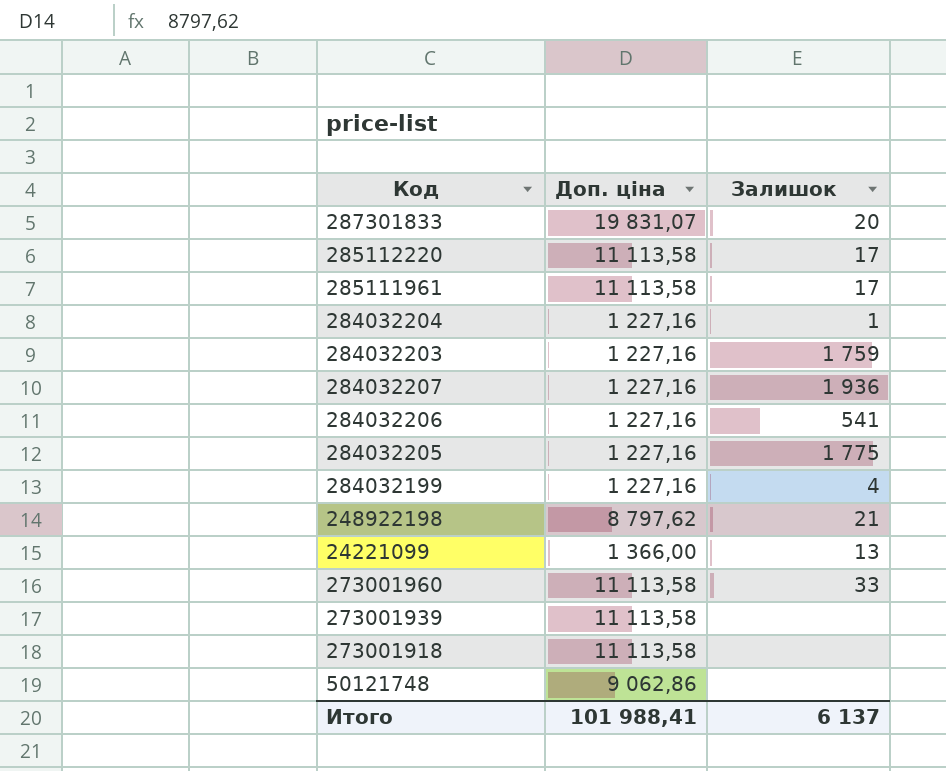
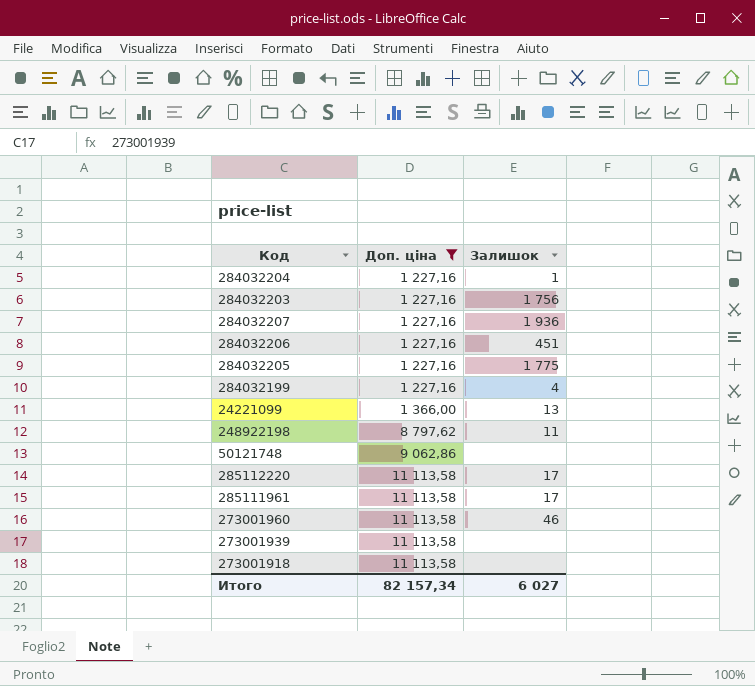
filter: none -> Доп. ціна != 19 831,07
row order: none -> Доп. ціна ascending
284032203 | Залишок: 1 759 -> 1 756
284032206 | Залишок: 541 -> 451
248922198 | Залишок: 21 -> 11
273001960 | Залишок: 33 -> 46
Итого | Доп. ціна: 101 988,41 -> 82 157,34
Итого | Залишок: 6 137 -> 6 027

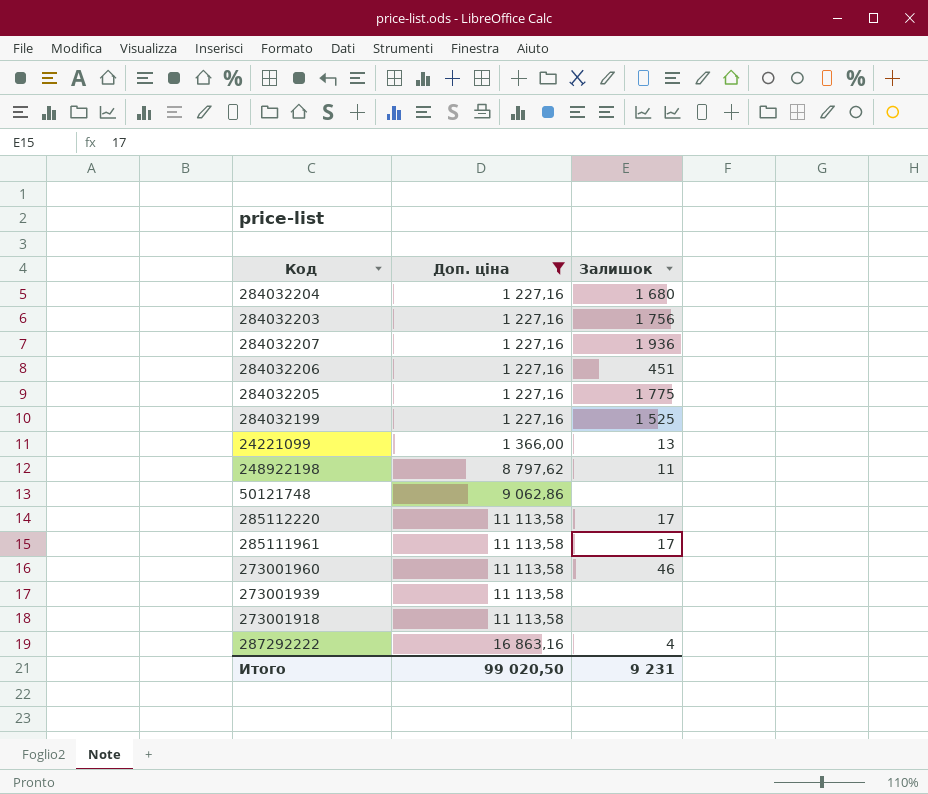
284032204 | Залишок: 1 -> 1 680
284032199 | Залишок: 4 -> 1 525
row 287292222: none -> 16 863,16 | 4
Итого | Доп. ціна: 82 157,34 -> 99 020,50
Итого | Залишок: 6 027 -> 9 231

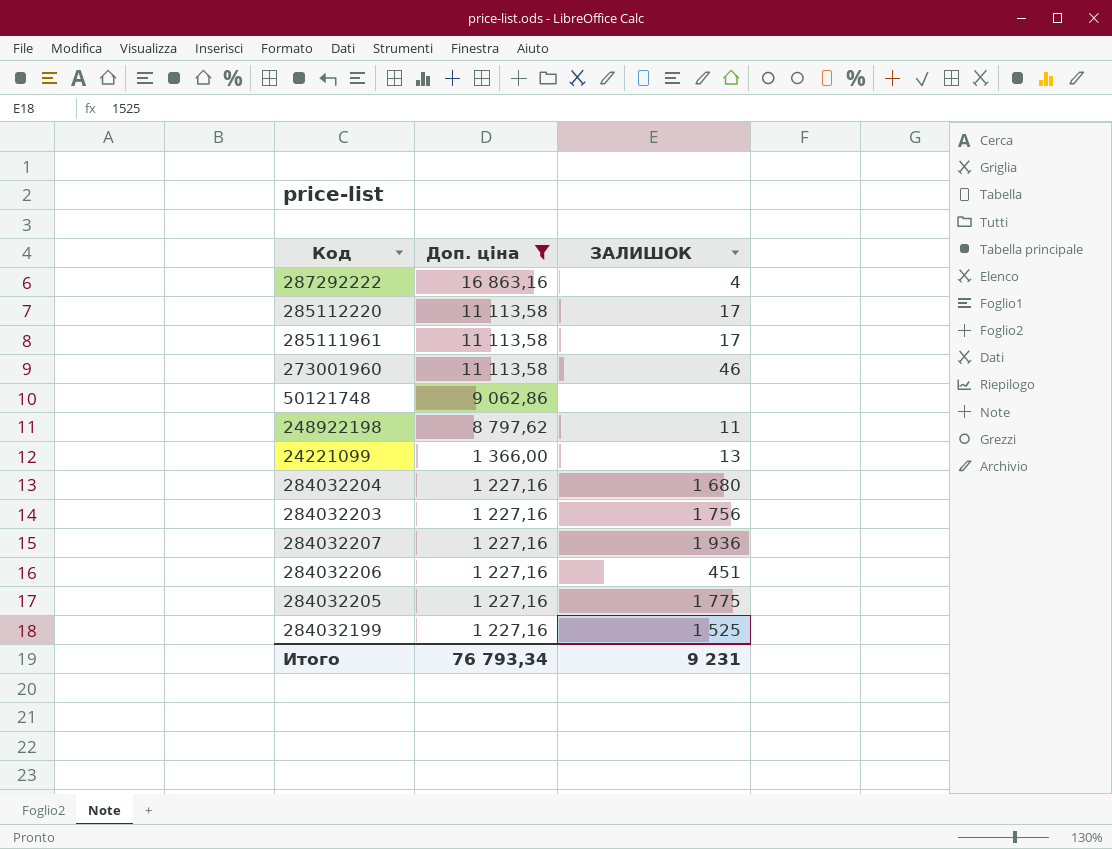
row order: Доп. ціна ascending -> Доп. ціна descending
column name: Залишок -> ЗАЛИШОК
row 273001939: 11 113,58 | none -> none
row 273001918: 11 113,58 | none -> none
Итого | Доп. ціна: 99 020,50 -> 76 793,34

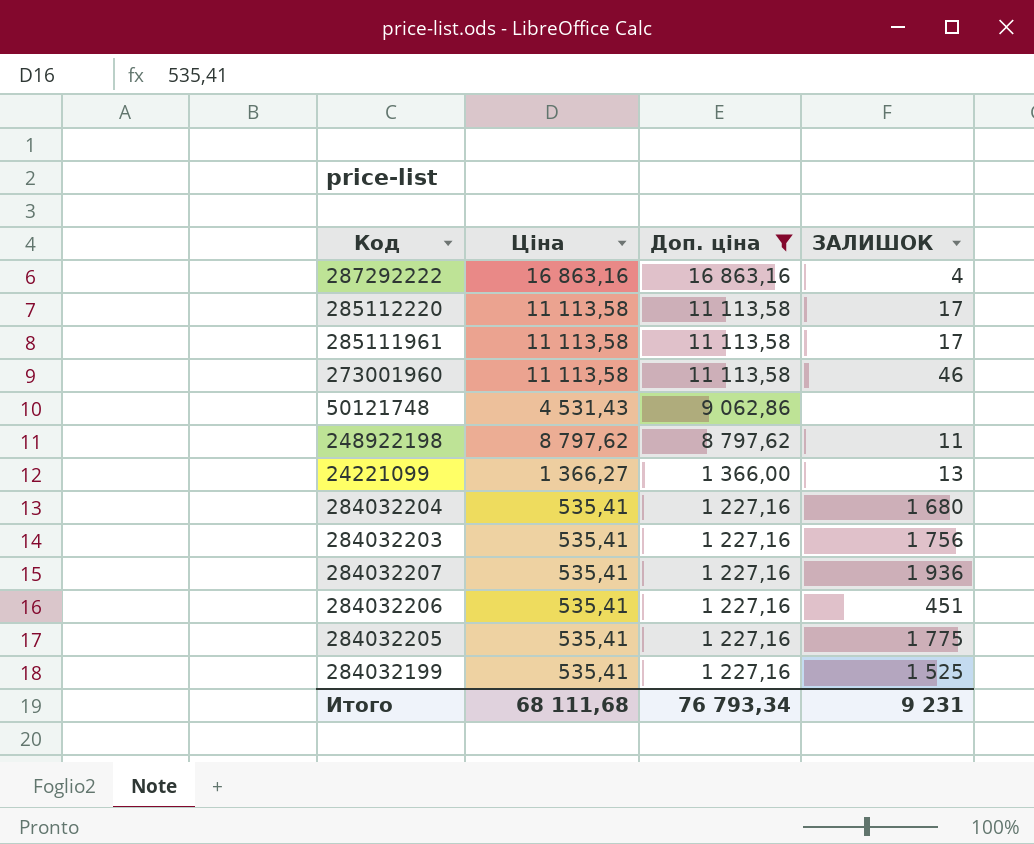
column Ціна | position: none -> 2

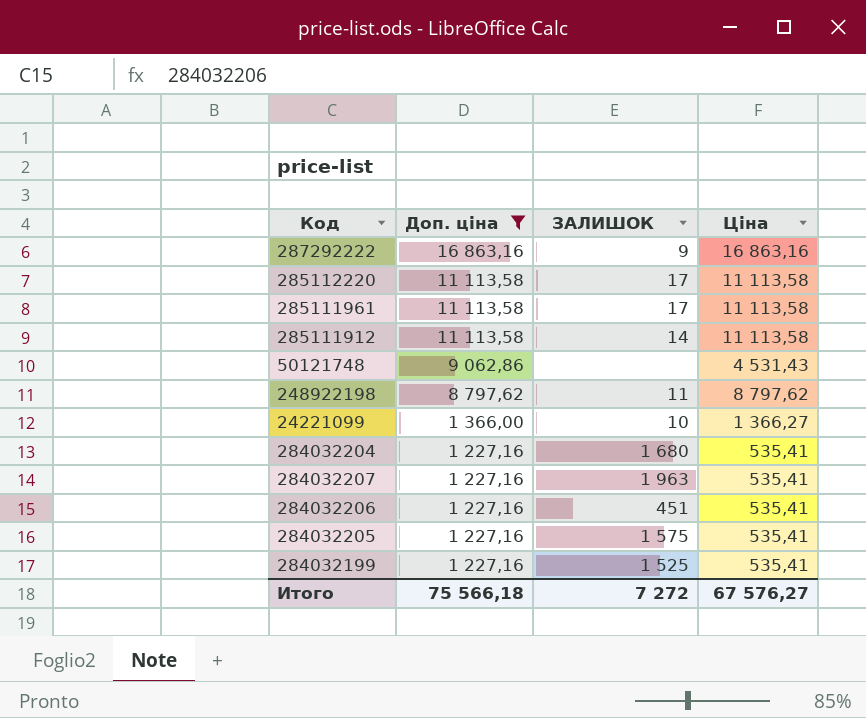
column Ціна | position: 2 -> 4
row 273001960: 11 113,58 | 11 113,58 | 46 -> none
row 284032203: 535,41 | 1 227,16 | 1 756 -> none
287292222 | ЗАЛИШОК: 4 -> 9
row 285111912: none -> 11 113,58 | 14 | 11 113,58
24221099 | ЗАЛИШОК: 13 -> 10
284032207 | ЗАЛИШОК: 1 936 -> 1 963
284032205 | ЗАЛИШОК: 1 775 -> 1 575
Итого | Доп. ціна: 76 793,34 -> 75 566,18
Итого | ЗАЛИШОК: 9 231 -> 7 272
Итого | Ціна: 68 111,68 -> 67 576,27

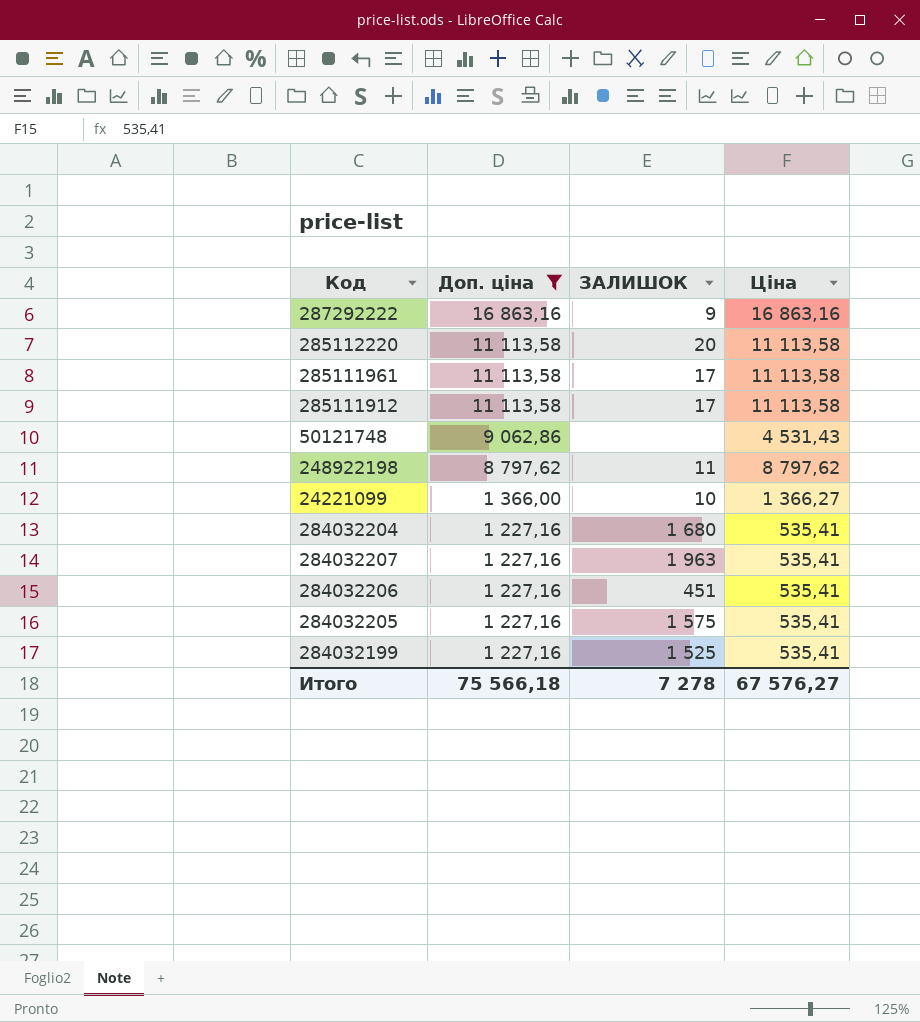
285112220 | ЗАЛИШОК: 17 -> 20
285111912 | ЗАЛИШОК: 14 -> 17
Итого | ЗАЛИШОК: 7 272 -> 7 278

